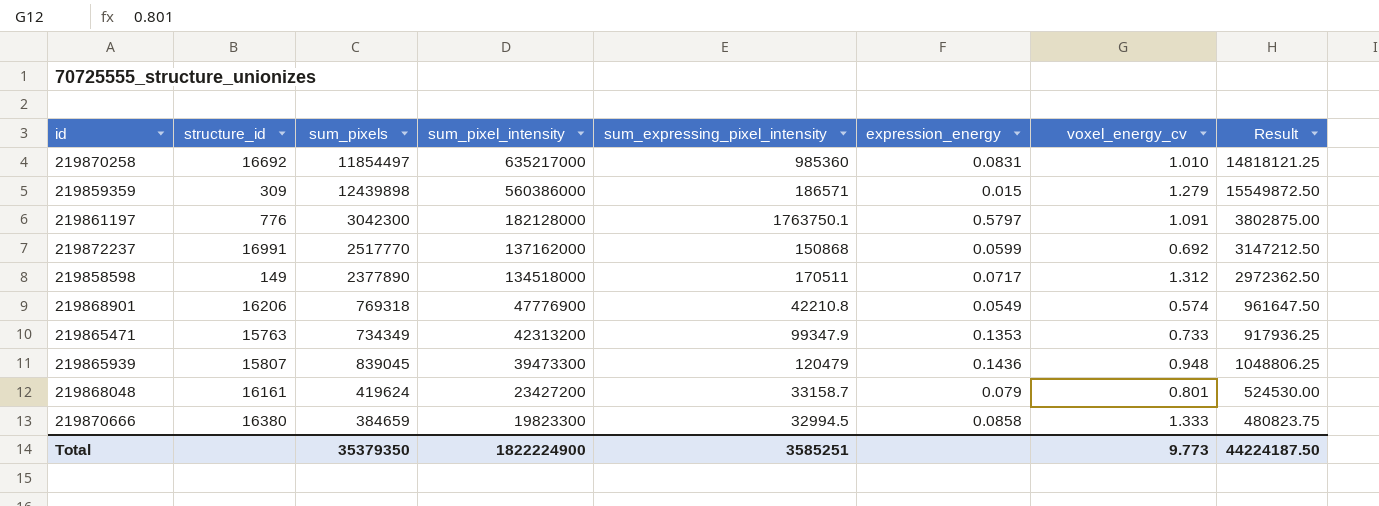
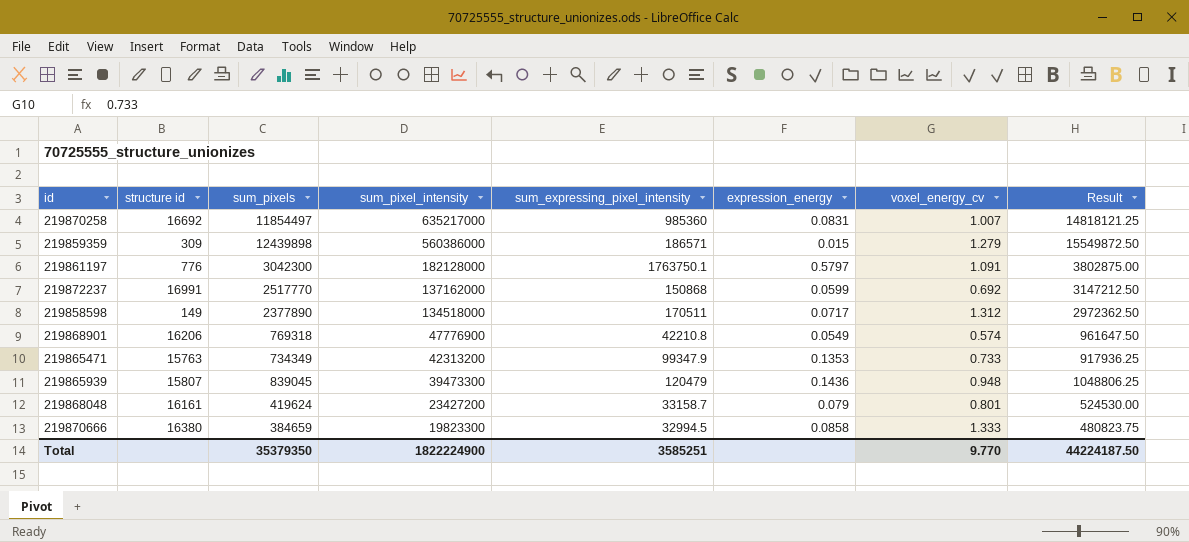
column name: structure_id -> structure id
219870258 | voxel_energy_cv: 1.010 -> 1.007
Total | voxel_energy_cv: 9.773 -> 9.770

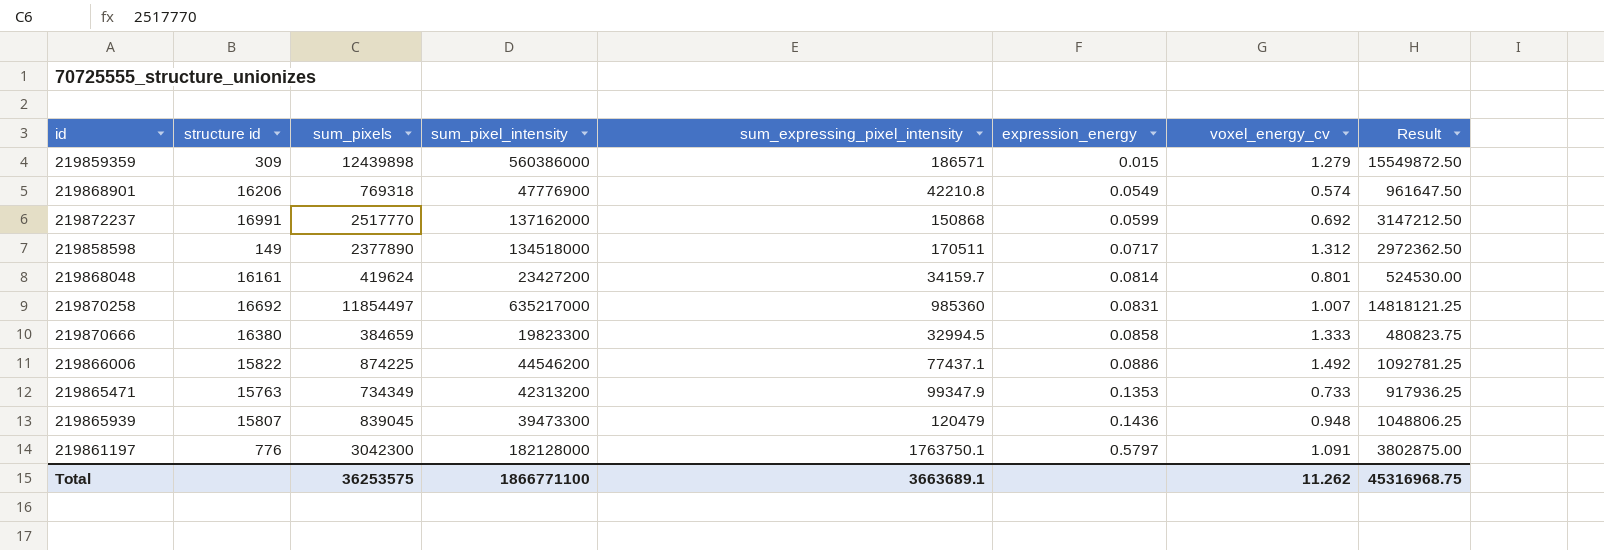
row order: sum_pixel_intensity descending -> expression_energy ascending
219868048 | sum_expressing_pixel_intensity: 33158.7 -> 34159.7
219868048 | expression_energy: 0.079 -> 0.0814
row 219866006: none -> 15822 | 874225 | 44546200 | 77437.1 | 0.0886 | 1.492 | 1092781.25
Total | sum_pixels: 35379350 -> 36253575
Total | sum_pixel_intensity: 1822224900 -> 1866771100
Total | sum_expressing_pixel_intensity: 3585251 -> 3663689.1
Total | voxel_energy_cv: 9.770 -> 11.262
Total | Result: 44224187.50 -> 45316968.75

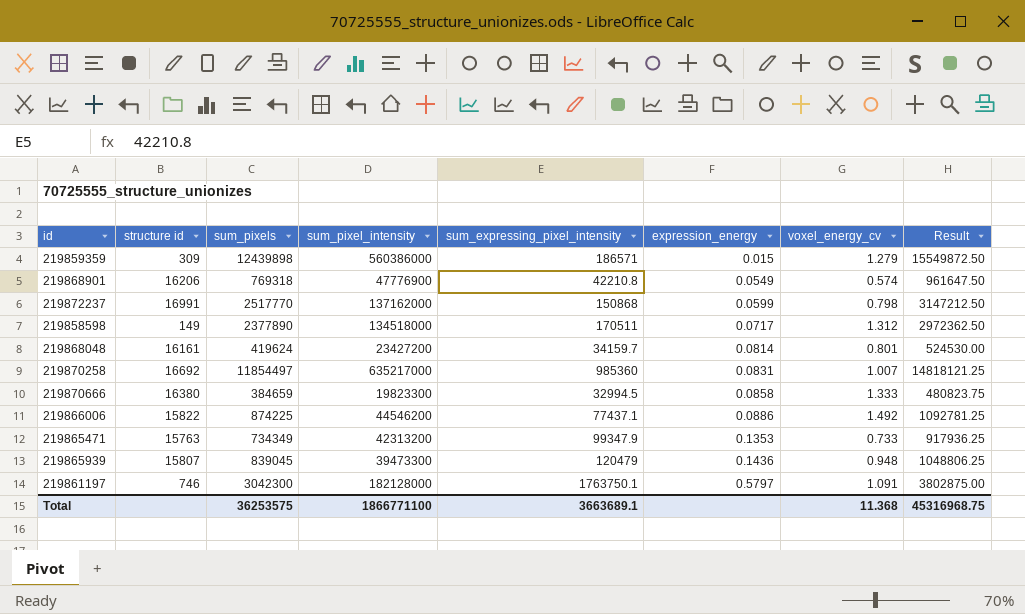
219872237 | voxel_energy_cv: 0.692 -> 0.798
219861197 | structure id: 776 -> 746
Total | voxel_energy_cv: 11.262 -> 11.368

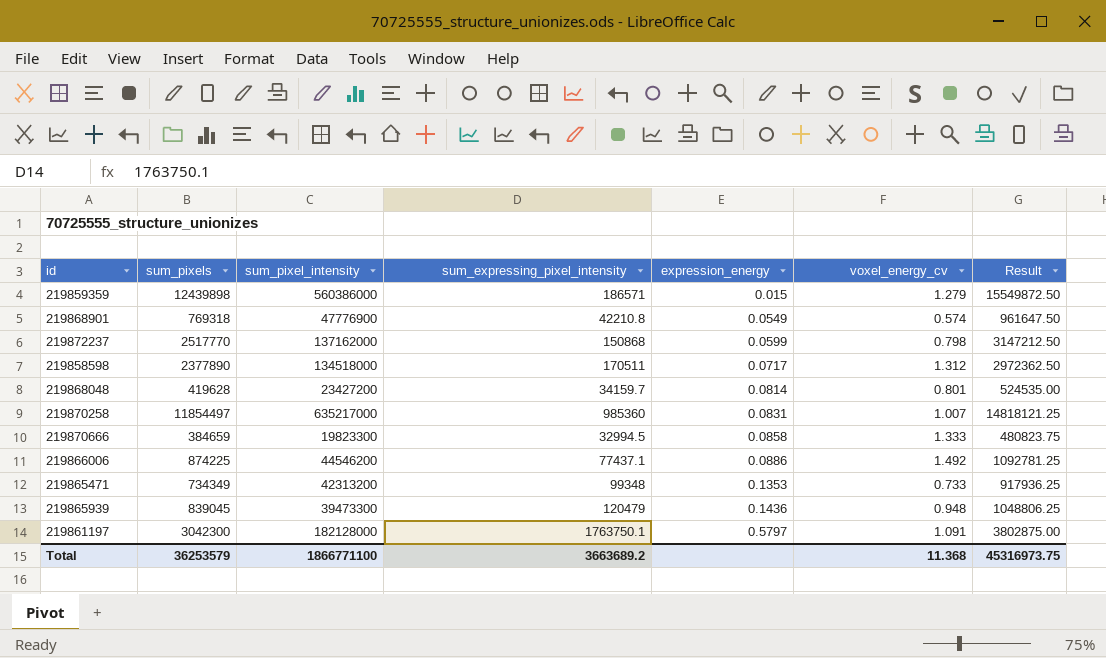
column structure id | position: 2 -> none
219868048 | sum_pixels: 419624 -> 419628
219868048 | Result: 524530.00 -> 524535.00
219865471 | sum_expressing_pixel_intensity: 99347.9 -> 99348
Total | sum_pixels: 36253575 -> 36253579
Total | sum_expressing_pixel_intensity: 3663689.1 -> 3663689.2
Total | Result: 45316968.75 -> 45316973.75

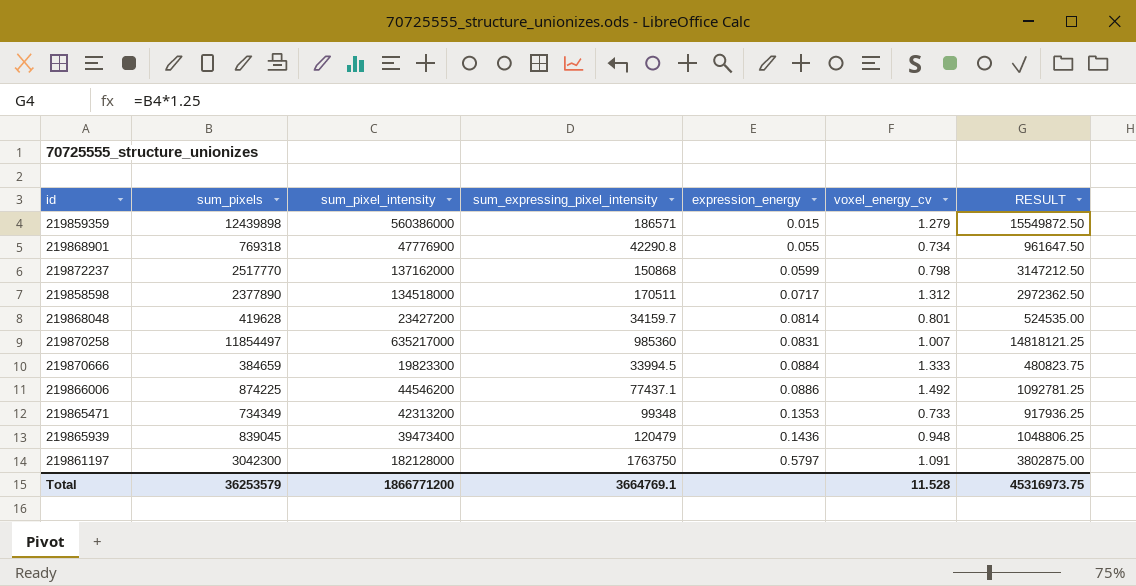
column name: Result -> RESULT
219868901 | sum_expressing_pixel_intensity: 42210.8 -> 42290.8
219868901 | expression_energy: 0.0549 -> 0.055
219868901 | voxel_energy_cv: 0.574 -> 0.734
219870666 | sum_expressing_pixel_intensity: 32994.5 -> 33994.5
219870666 | expression_energy: 0.0858 -> 0.0884
219865939 | sum_pixel_intensity: 39473300 -> 39473400
219861197 | sum_expressing_pixel_intensity: 1763750.1 -> 1763750
Total | sum_pixel_intensity: 1866771100 -> 1866771200
Total | sum_expressing_pixel_intensity: 3663689.2 -> 3664769.1
Total | voxel_energy_cv: 11.368 -> 11.528

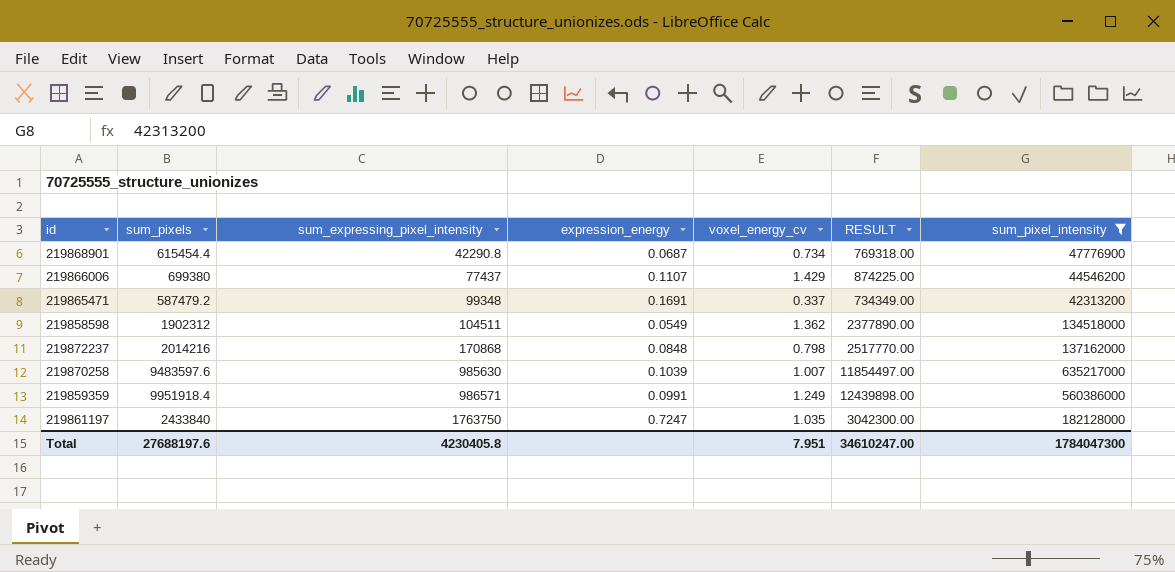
filter: none -> sum_pixel_intensity >= 42313200
row order: expression_energy ascending -> sum_expressing_pixel_intensity ascending
column sum_pixel_intensity | position: 3 -> 7
219868901 | sum_pixels: 769318 -> 615454.4
219868901 | expression_energy: 0.055 -> 0.0687
219868901 | RESULT: 961647.50 -> 769318.00
219866006 | sum_pixels: 874225 -> 699380
219866006 | sum_expressing_pixel_intensity: 77437.1 -> 77437
219866006 | expression_energy: 0.0886 -> 0.1107
219866006 | voxel_energy_cv: 1.492 -> 1.429
219866006 | RESULT: 1092781.25 -> 874225.00
219865471 | sum_pixels: 734349 -> 587479.2
219865471 | expression_energy: 0.1353 -> 0.1691
219865471 | voxel_energy_cv: 0.733 -> 0.337
219865471 | RESULT: 917936.25 -> 734349.00
219858598 | sum_pixels: 2377890 -> 1902312
219858598 | sum_expressing_pixel_intensity: 170511 -> 104511
219858598 | expression_energy: 0.0717 -> 0.0549
219858598 | voxel_energy_cv: 1.312 -> 1.362
219858598 | RESULT: 2972362.50 -> 2377890.00
219872237 | sum_pixels: 2517770 -> 2014216
219872237 | sum_expressing_pixel_intensity: 150868 -> 170868
219872237 | expression_energy: 0.0599 -> 0.0848
219872237 | RESULT: 3147212.50 -> 2517770.00
219870258 | sum_pixels: 11854497 -> 9483597.6
219870258 | sum_expressing_pixel_intensity: 985360 -> 985630
219870258 | expression_energy: 0.0831 -> 0.1039
219870258 | RESULT: 14818121.25 -> 11854497.00
219859359 | sum_pixels: 12439898 -> 9951918.4
219859359 | sum_expressing_pixel_intensity: 186571 -> 986571
219859359 | expression_energy: 0.015 -> 0.0991
219859359 | voxel_energy_cv: 1.279 -> 1.249
219859359 | RESULT: 15549872.50 -> 12439898.00
219861197 | sum_pixels: 3042300 -> 2433840
219861197 | expression_energy: 0.5797 -> 0.7247
219861197 | voxel_energy_cv: 1.091 -> 1.035
219861197 | RESULT: 3802875.00 -> 3042300.00
Total | sum_pixels: 36253579 -> 27688197.6
Total | sum_expressing_pixel_intensity: 3664769.1 -> 4230405.8
Total | voxel_energy_cv: 11.528 -> 7.951
Total | RESULT: 45316973.75 -> 34610247.00
Total | sum_pixel_intensity: 1866771200 -> 1784047300

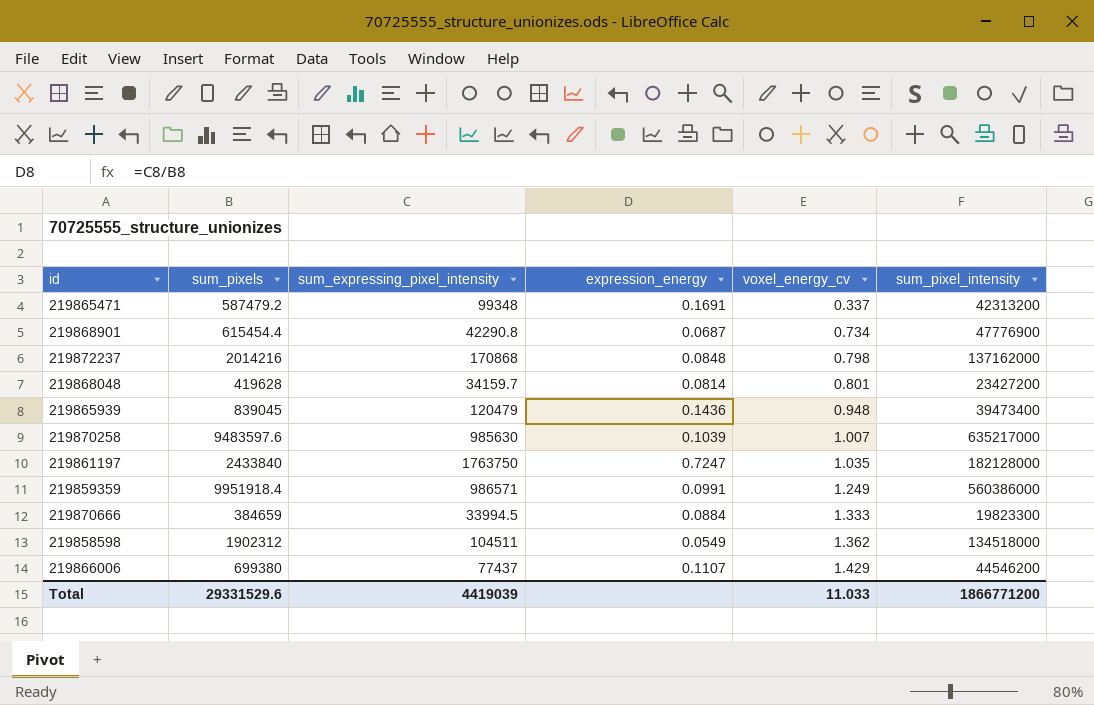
filter: sum_pixel_intensity >= 42313200 -> none
row order: sum_expressing_pixel_intensity ascending -> voxel_energy_cv ascending
column RESULT | formula: [sum_pixels] * 1.25 -> none
Total | sum_pixels: 27688197.6 -> 29331529.6
Total | sum_expressing_pixel_intensity: 4230405.8 -> 4419039
Total | voxel_energy_cv: 7.951 -> 11.033
Total | sum_pixel_intensity: 1784047300 -> 1866771200

